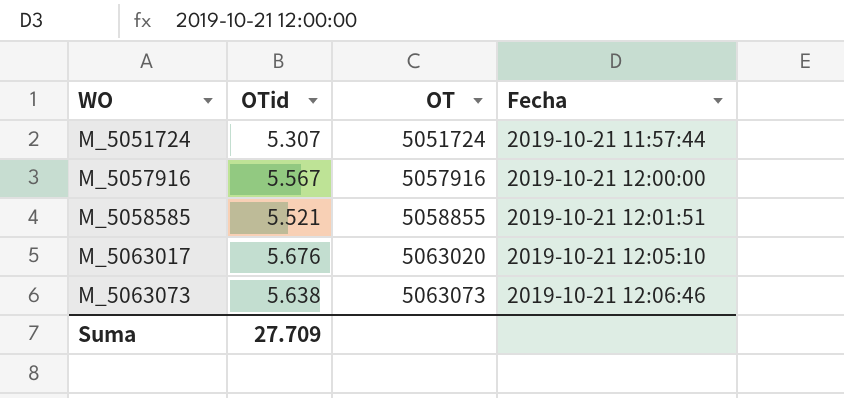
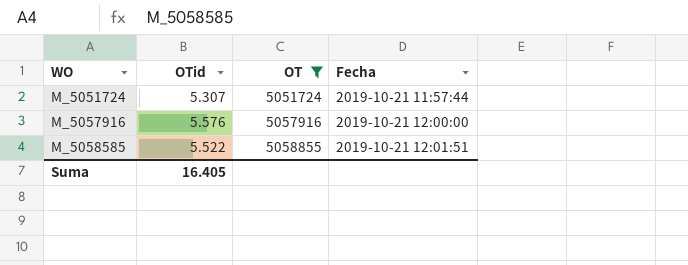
filter: none -> OT <= 5058855
M_5057916 | OTid: 5.567 -> 5.576
M_5058585 | OTid: 5.521 -> 5.522
Suma | OTid: 27.709 -> 16.405

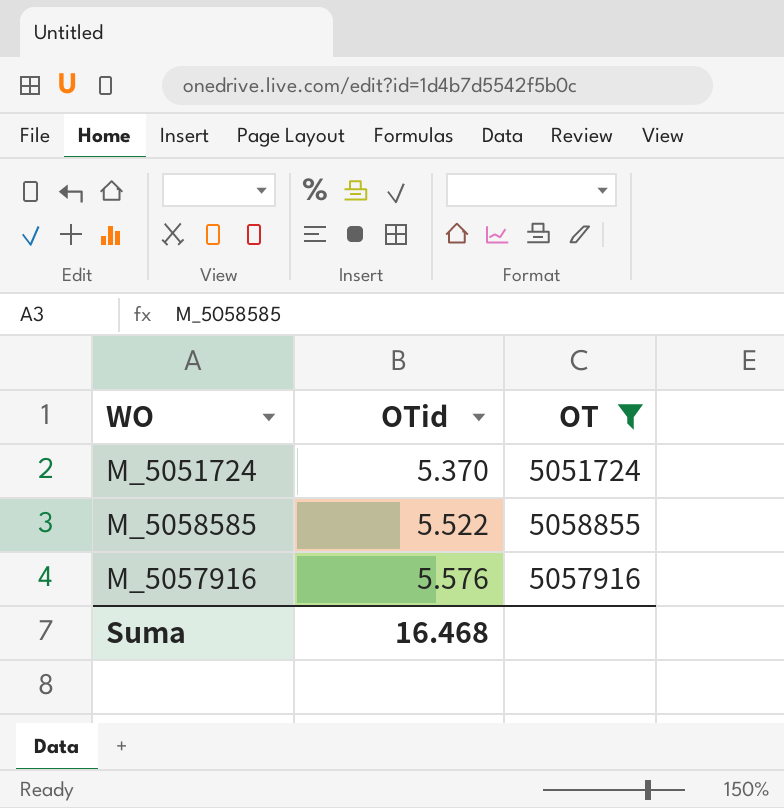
row order: WO ascending -> OTid ascending
column Fecha | position: 4 -> none
M_5051724 | OTid: 5.307 -> 5.370
Suma | OTid: 16.405 -> 16.468

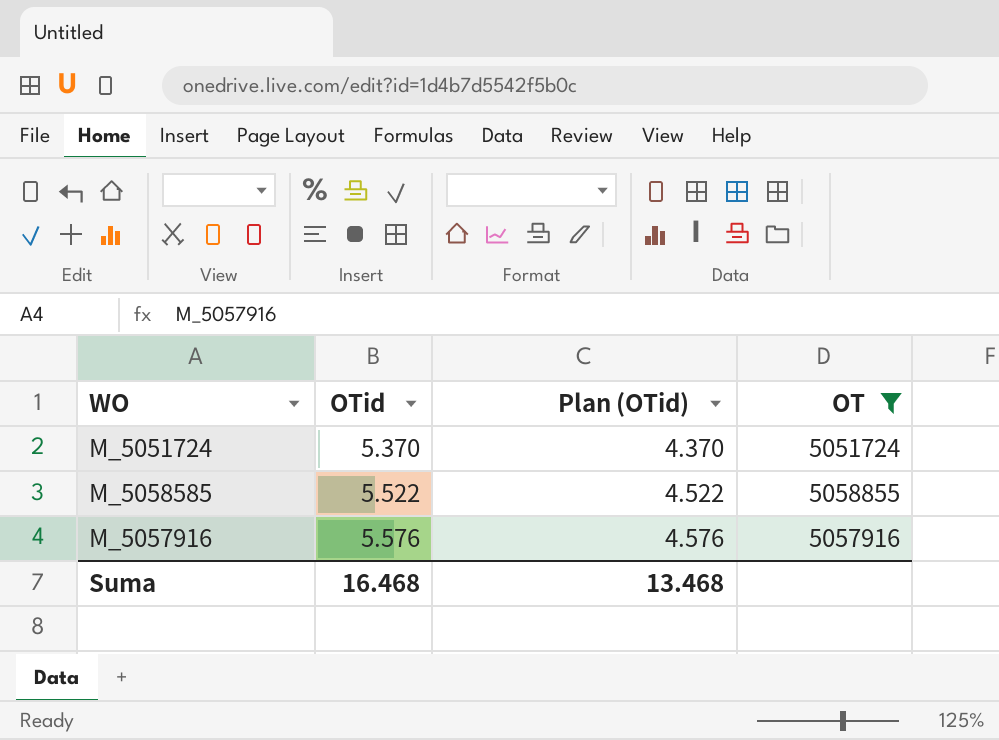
column Plan (OTid) | formula: none -> [OTid] - 1000

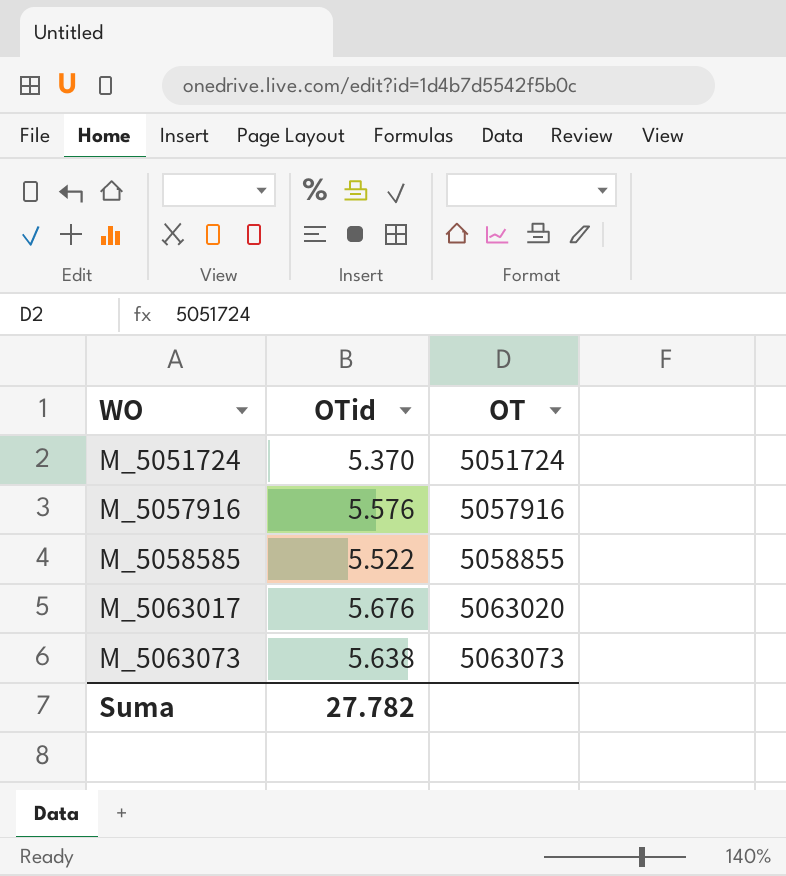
filter: OT <= 5058855 -> none
row order: OTid ascending -> WO ascending
column Plan (OTid) | formula: [OTid] - 1000 -> none
Suma | OTid: 16.468 -> 27.782

